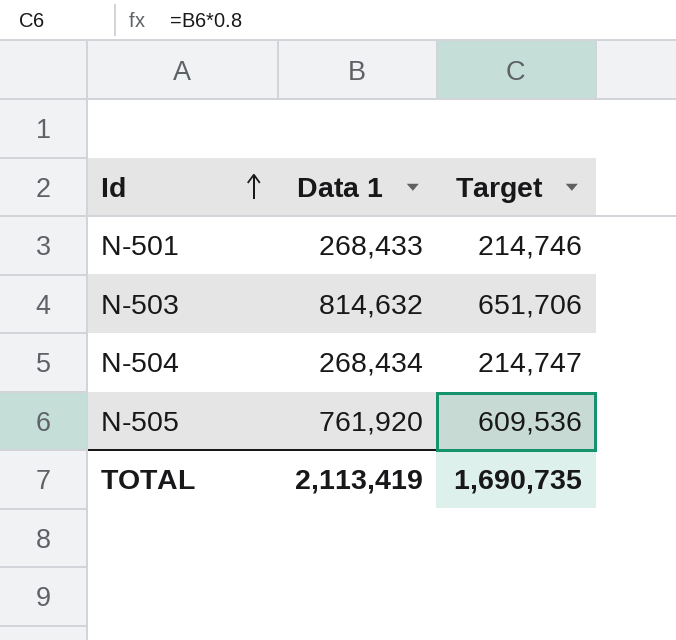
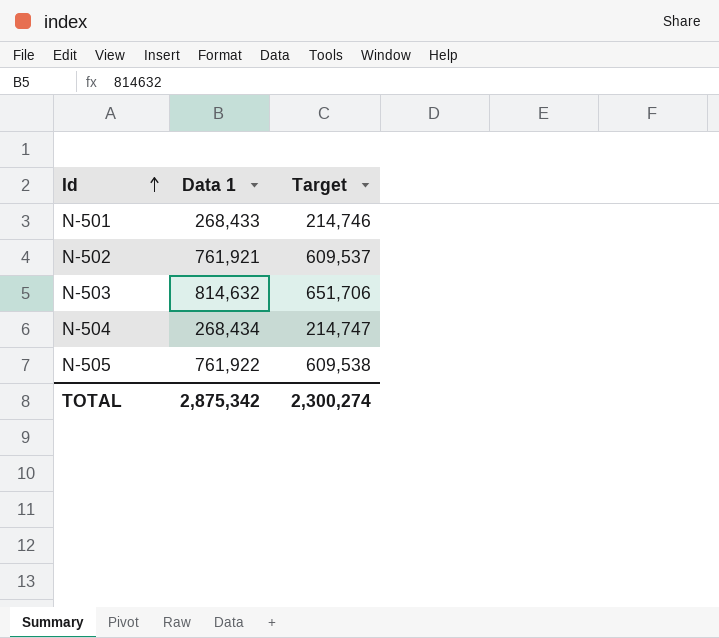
row N-502: none -> 761,921 | 609,537
N-505 | Data 1: 761,920 -> 761,922
N-505 | Target: 609,536 -> 609,538
TOTAL | Data 1: 2,113,419 -> 2,875,342
TOTAL | Target: 1,690,735 -> 2,300,274

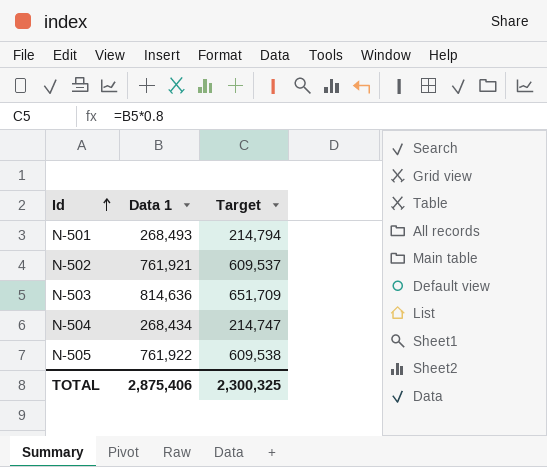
N-501 | Data 1: 268,433 -> 268,493
N-501 | Target: 214,746 -> 214,794
N-503 | Data 1: 814,632 -> 814,636
N-503 | Target: 651,706 -> 651,709
TOTAL | Data 1: 2,875,342 -> 2,875,406
TOTAL | Target: 2,300,274 -> 2,300,325

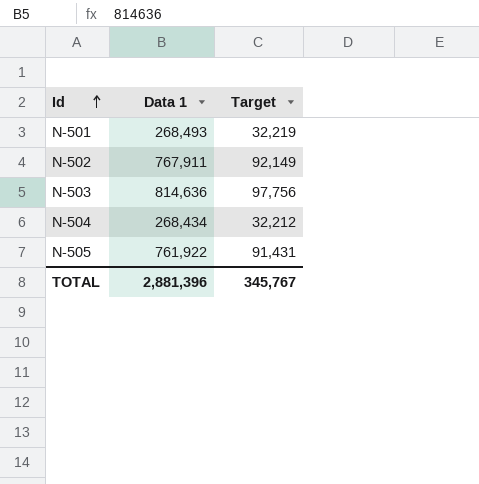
column Target | formula: [Data 1] * 0.8 -> [Data 1] * 0.12
N-502 | Data 1: 761,921 -> 767,911
TOTAL | Data 1: 2,875,406 -> 2,881,396
TOTAL | Target: 2,300,325 -> 345,767

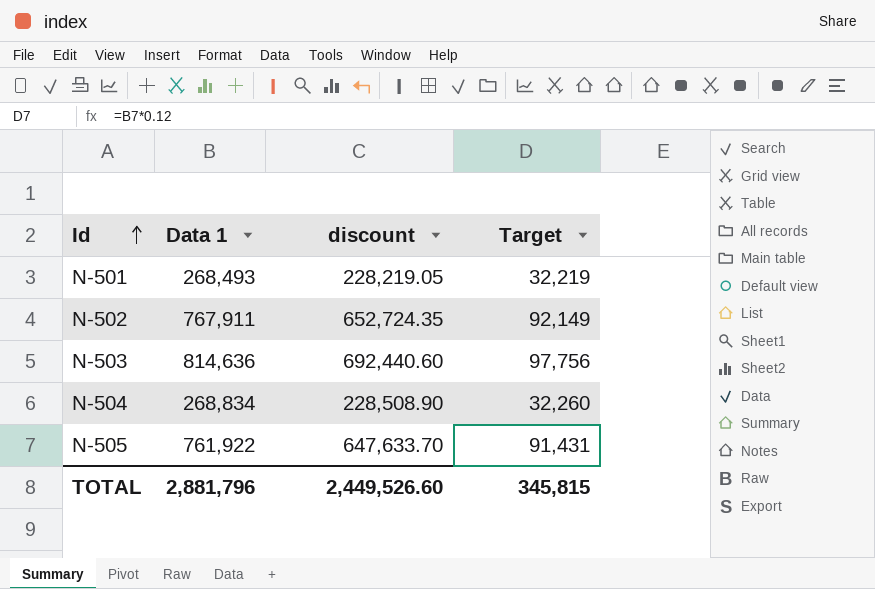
column discount | formula: none -> [Data 1] * 0.85
N-504 | Data 1: 268,434 -> 268,834
N-504 | Target: 32,212 -> 32,260
TOTAL | Data 1: 2,881,396 -> 2,881,796
TOTAL | Target: 345,767 -> 345,815

